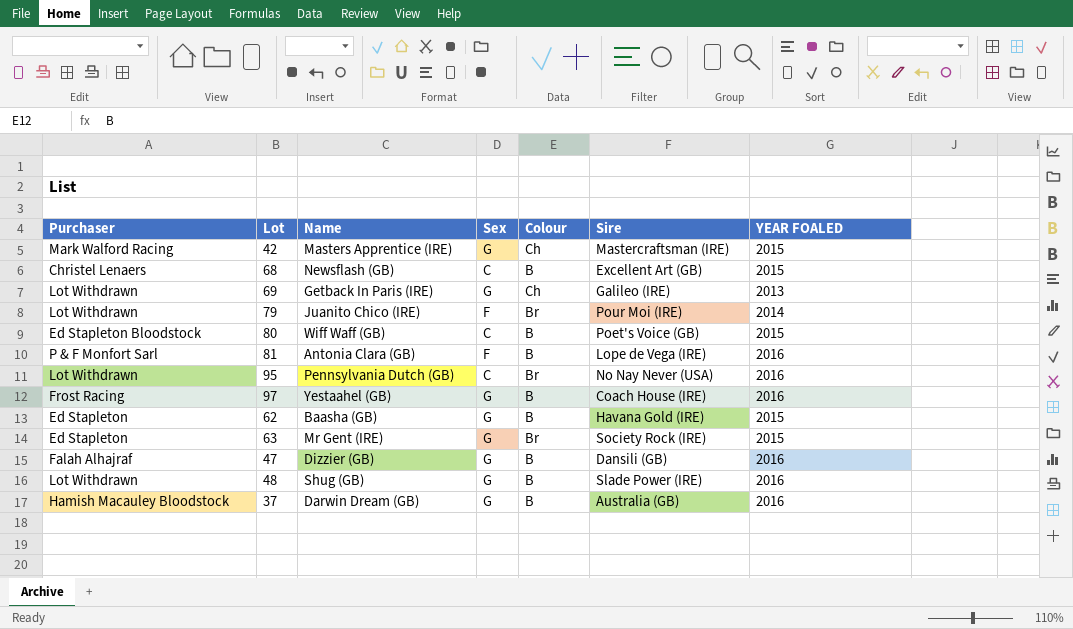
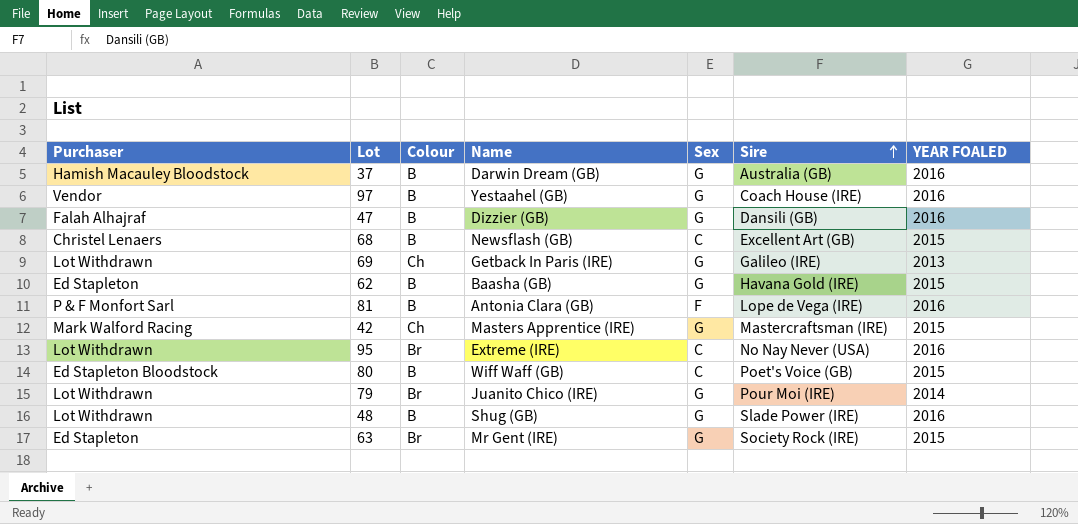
row order: none -> Sire ascending
column Colour | position: 5 -> 3
97 | Purchaser: Frost Racing -> Vendor
95 | Name: Pennsylvania Dutch (GB) -> Extreme (IRE)
79 | Sex: F -> G

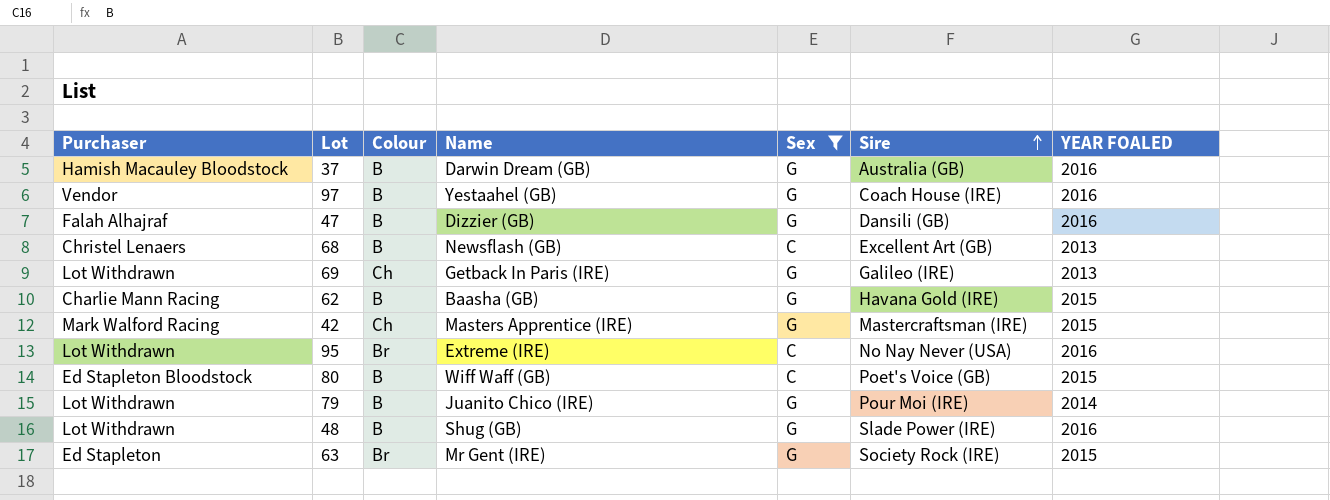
filter: none -> Sex != F
68 | YEAR FOALED: 2015 -> 2013
62 | Purchaser: Ed Stapleton -> Charlie Mann Racing
79 | Colour: Br -> B

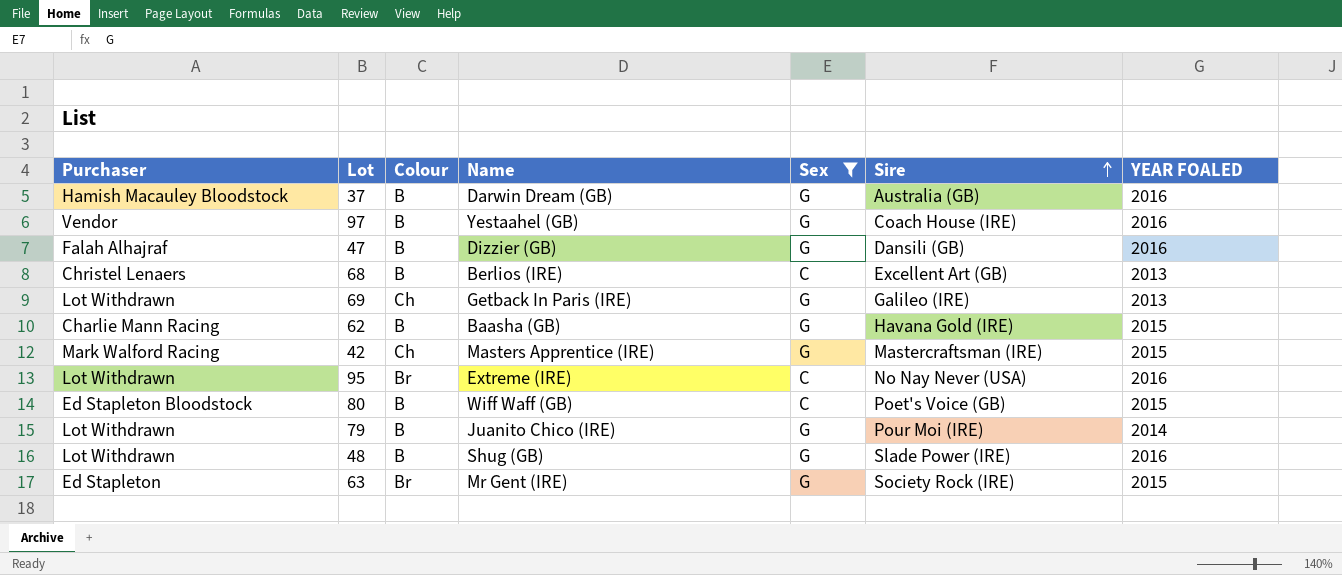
68 | Name: Newsflash (GB) -> Berlios (IRE)

